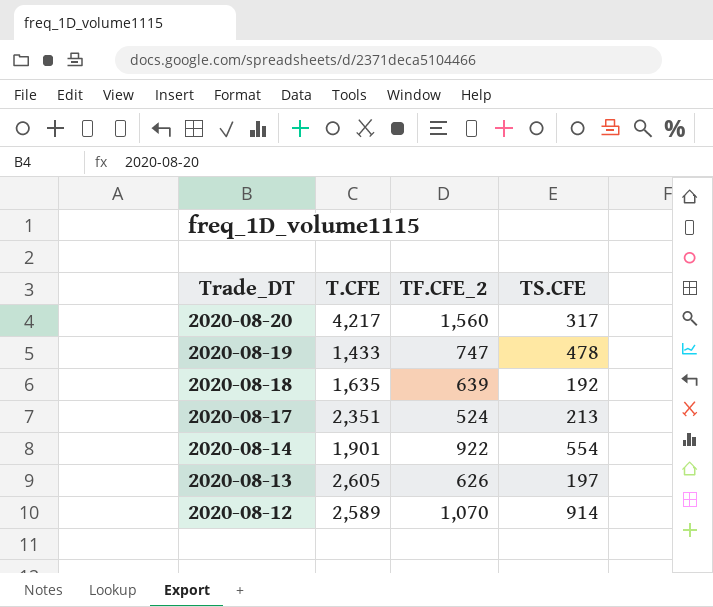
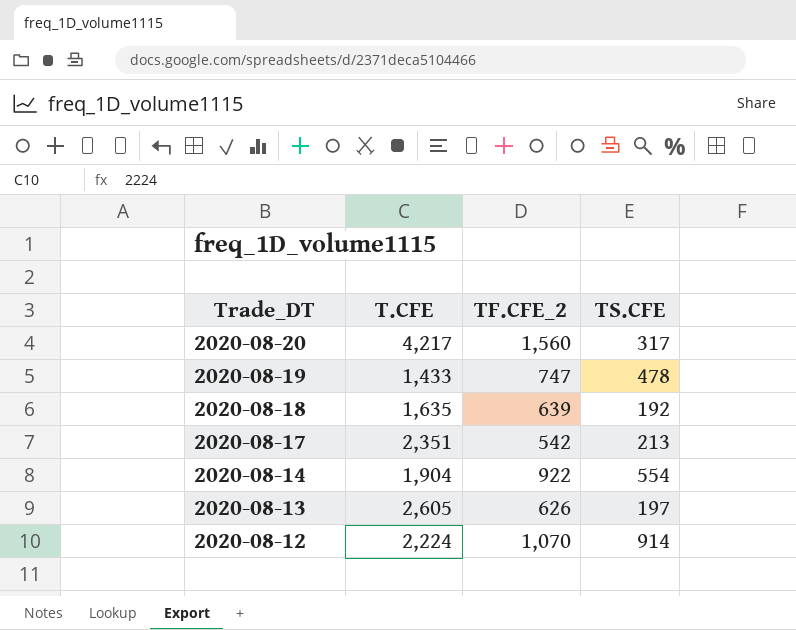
2020-08-17 | TF.CFE_2: 524 -> 542
2020-08-14 | T.CFE: 1,901 -> 1,904
2020-08-12 | T.CFE: 2,589 -> 2,224

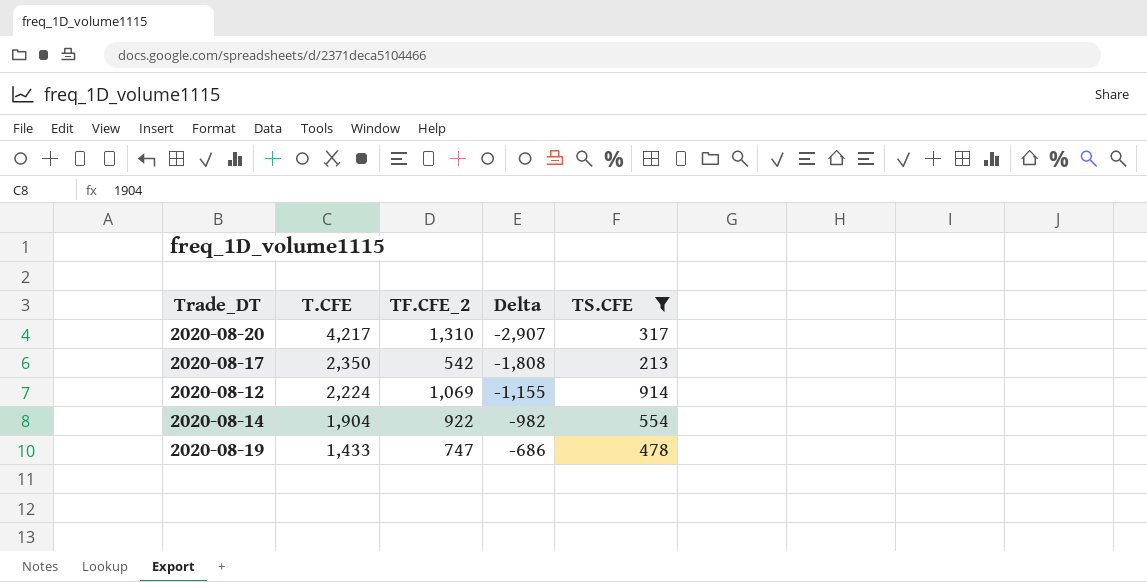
filter: none -> TS.CFE >= 213
row order: Trade_DT descending -> T.CFE descending
column Delta | formula: none -> [TF.CFE_2] - [T.CFE]
2020-08-20 | TF.CFE_2: 1,560 -> 1,310
2020-08-17 | T.CFE: 2,351 -> 2,350
2020-08-12 | TF.CFE_2: 1,070 -> 1,069

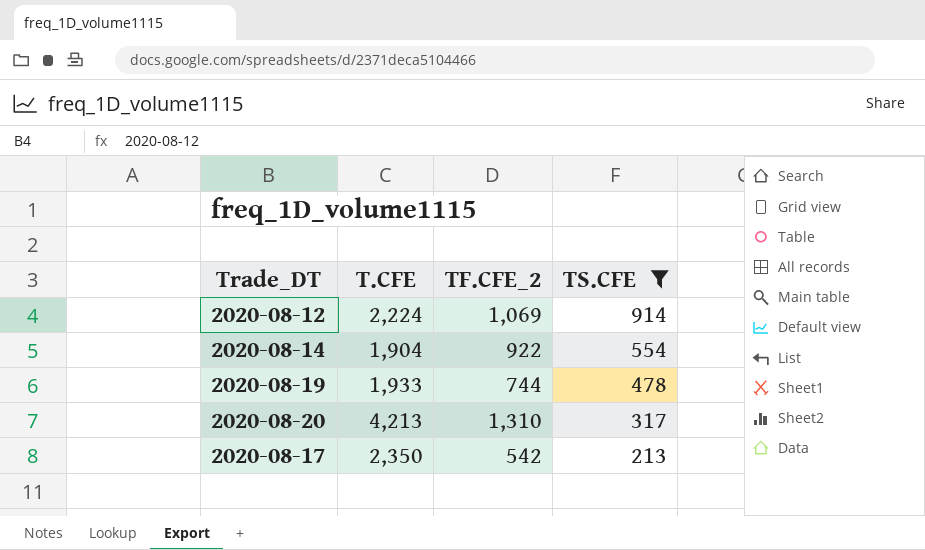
row order: T.CFE descending -> TS.CFE descending
column Delta | formula: [TF.CFE_2] - [T.CFE] -> none
2020-08-19 | T.CFE: 1,433 -> 1,933
2020-08-19 | TF.CFE_2: 747 -> 744
2020-08-20 | T.CFE: 4,217 -> 4,213

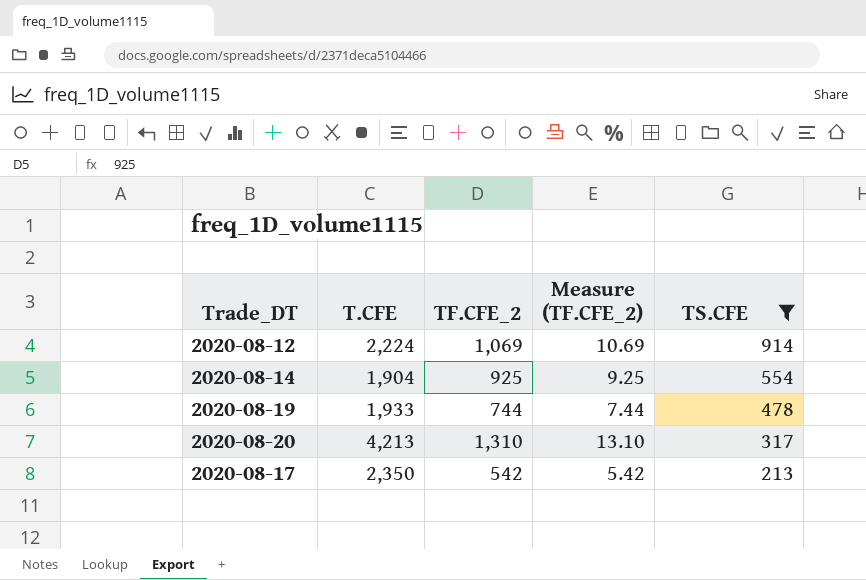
column Measure (TF.CFE_2) | formula: none -> [TF.CFE_2] * 0.01
2020-08-14 | TF.CFE_2: 922 -> 925

